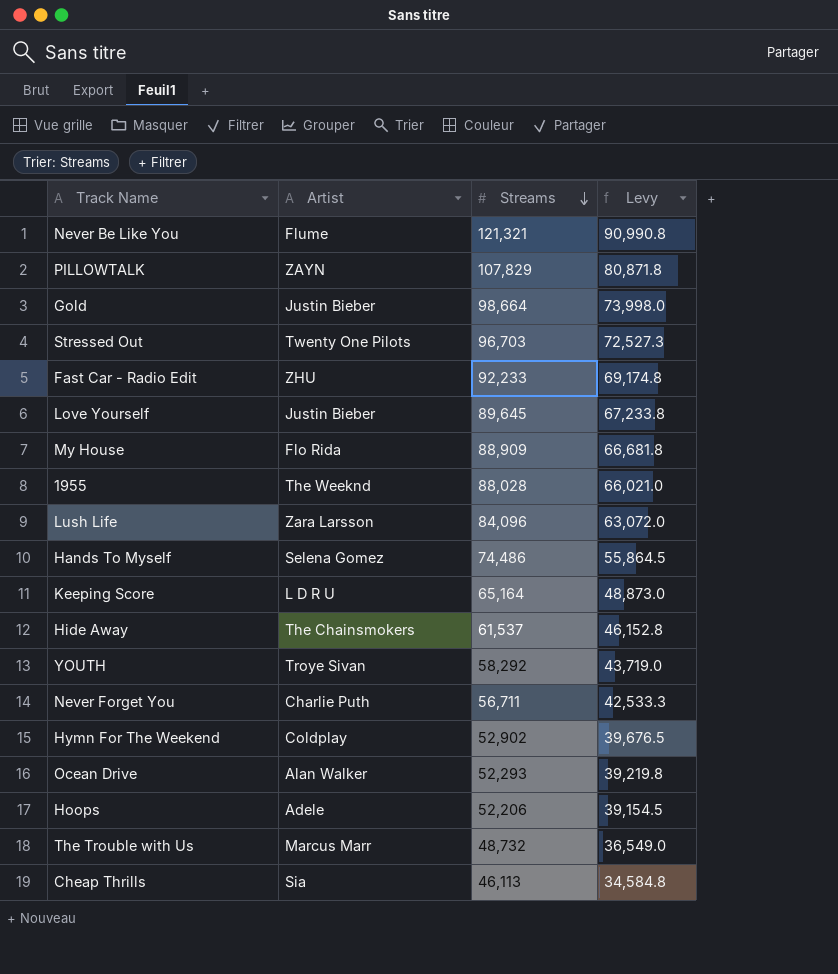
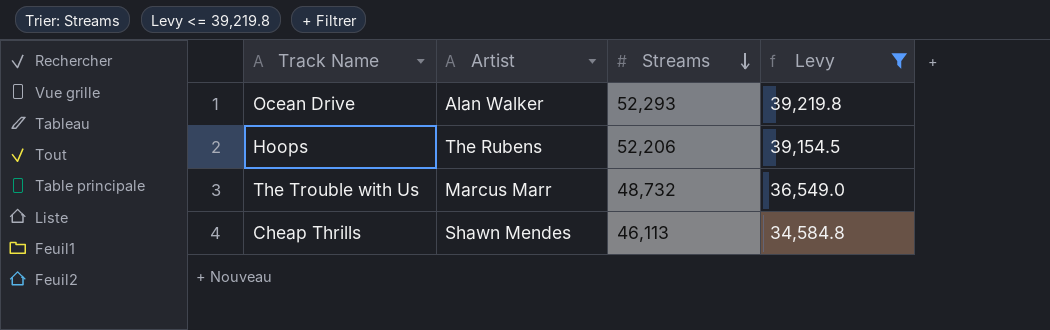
filter: none -> Levy <= 39,219.8
Hoops | Artist: Adele -> The Rubens
Cheap Thrills | Artist: Sia -> Shawn Mendes

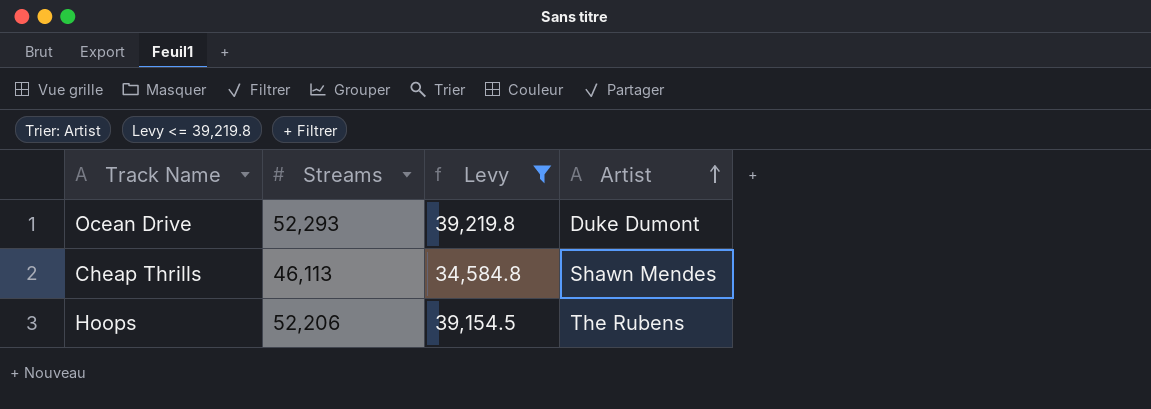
row order: Streams descending -> Artist ascending
column Artist | position: 2 -> 4
row The Trouble with Us: Marcus Marr | 48,732 | 36,549.0 -> none
Ocean Drive | Artist: Alan Walker -> Duke Dumont

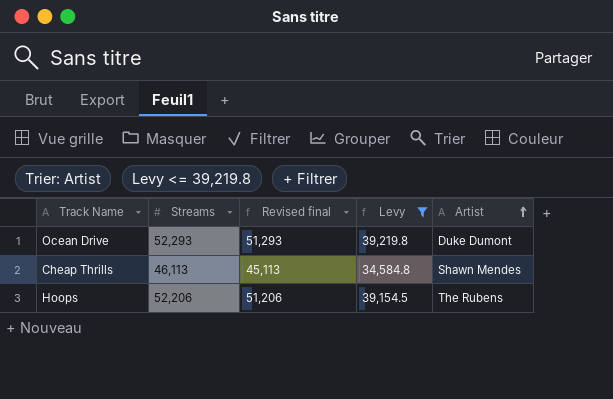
column Revised final | formula: none -> [Streams] - 1000

